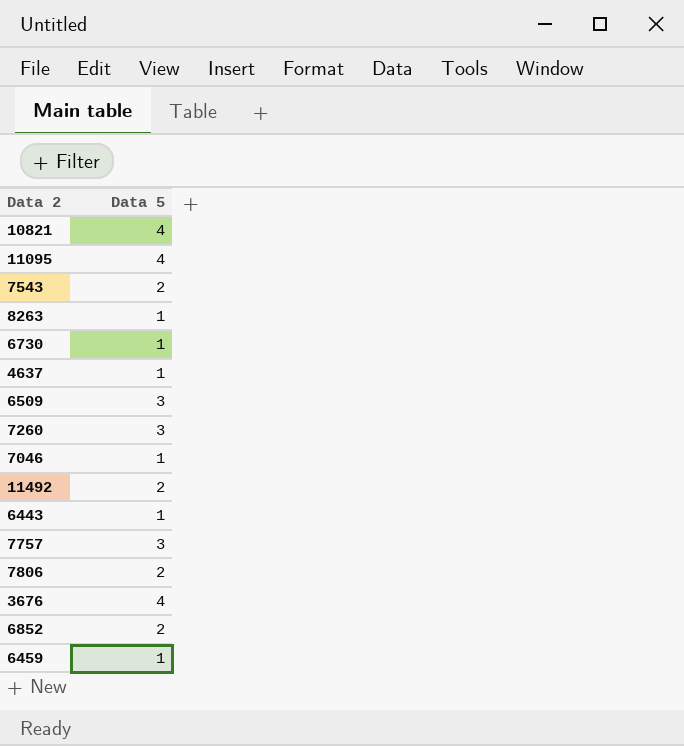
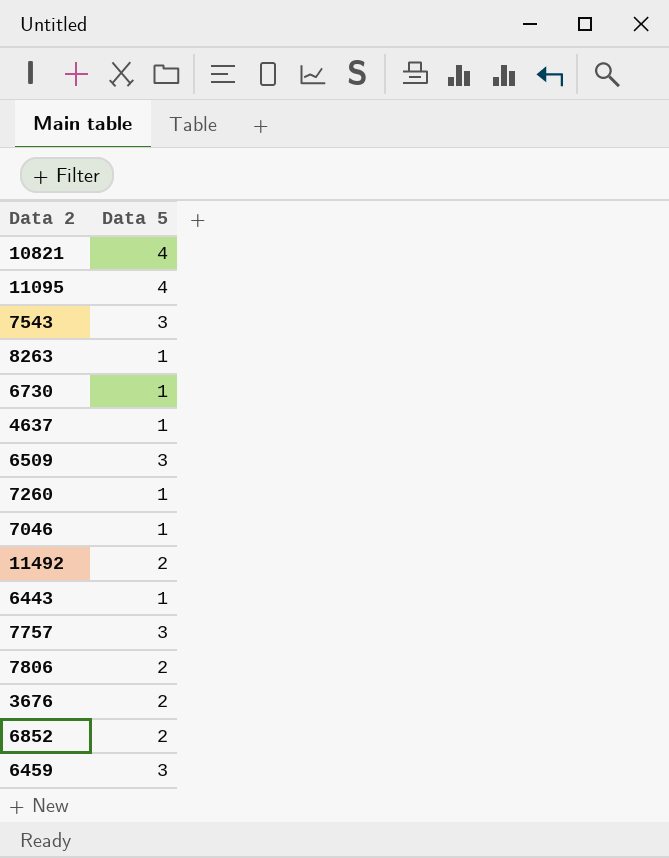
7543 | Data 5: 2 -> 3
7260 | Data 5: 3 -> 1
3676 | Data 5: 4 -> 2
6459 | Data 5: 1 -> 3

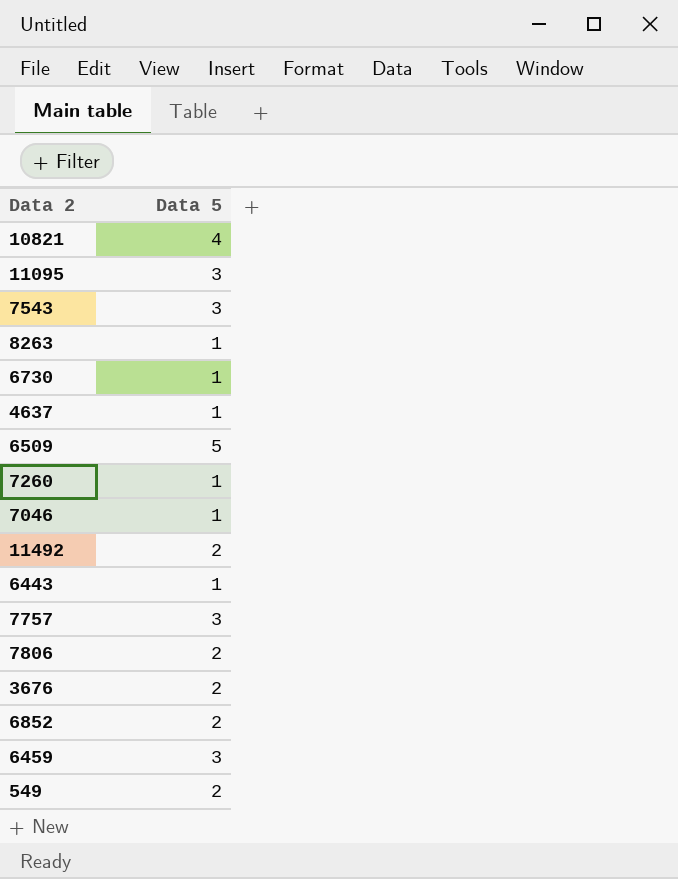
11095 | Data 5: 4 -> 3
6509 | Data 5: 3 -> 5
row 549: none -> 2

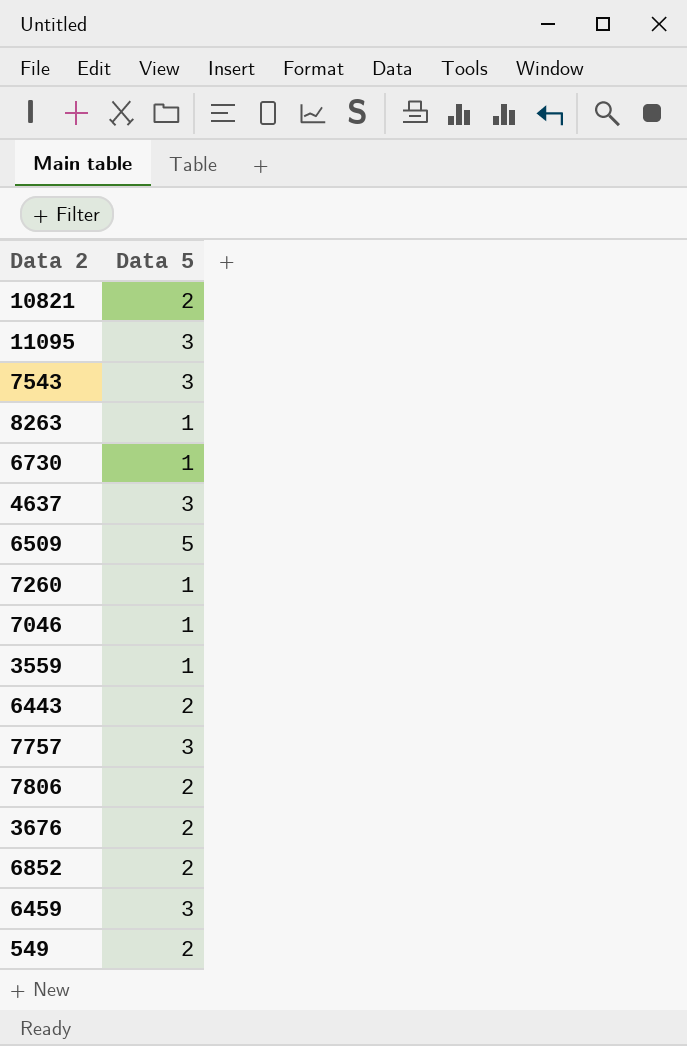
row 11492: 2 -> none
10821 | Data 5: 4 -> 2
4637 | Data 5: 1 -> 3
row 3559: none -> 1
6443 | Data 5: 1 -> 2

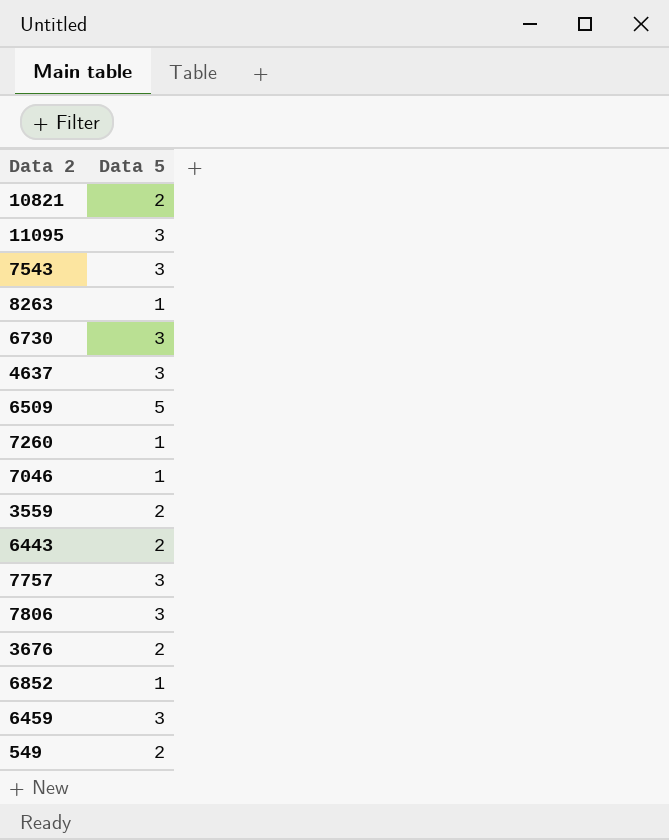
6730 | Data 5: 1 -> 3
3559 | Data 5: 1 -> 2
7806 | Data 5: 2 -> 3
6852 | Data 5: 2 -> 1

